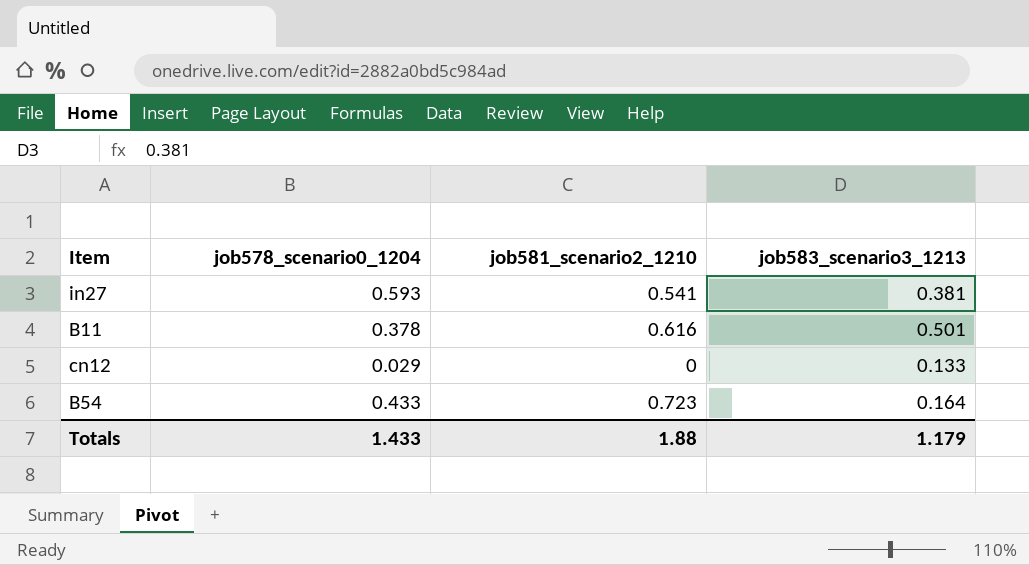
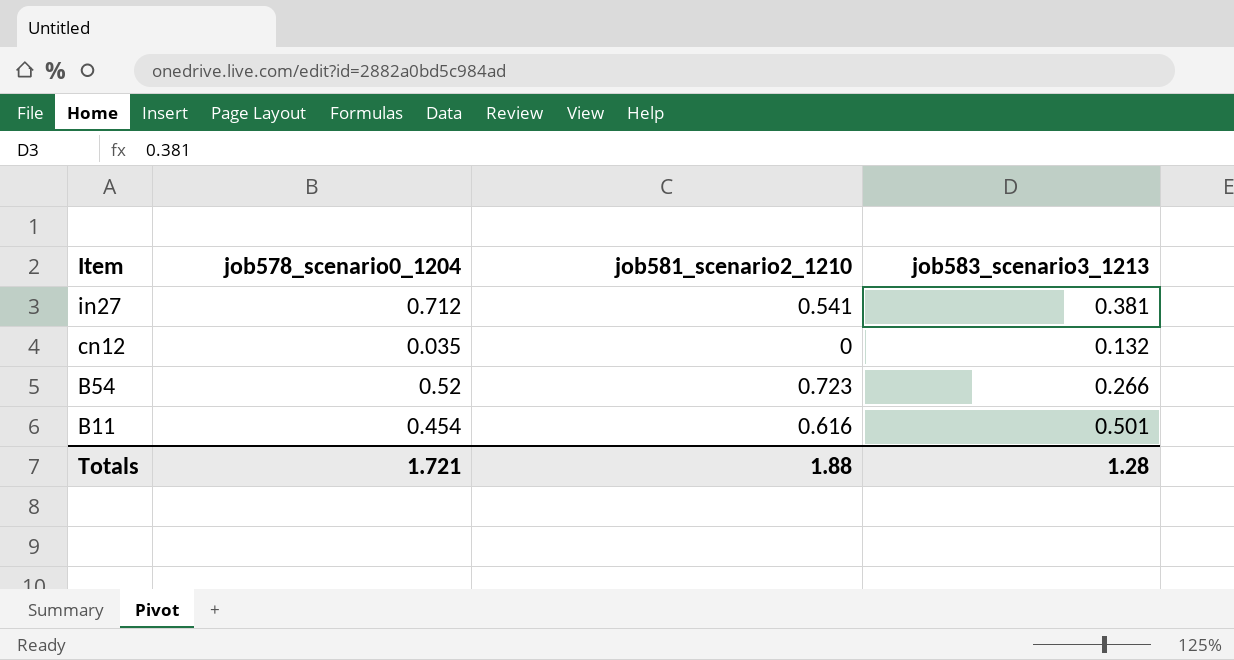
row order: none -> Item descending
in27 | job578_scenario0_1204: 0.593 -> 0.712
cn12 | job578_scenario0_1204: 0.029 -> 0.035
cn12 | job583_scenario3_1213: 0.133 -> 0.132
B54 | job578_scenario0_1204: 0.433 -> 0.52
B54 | job583_scenario3_1213: 0.164 -> 0.266
B11 | job578_scenario0_1204: 0.378 -> 0.454
Totals | job578_scenario0_1204: 1.433 -> 1.721
Totals | job583_scenario3_1213: 1.179 -> 1.28

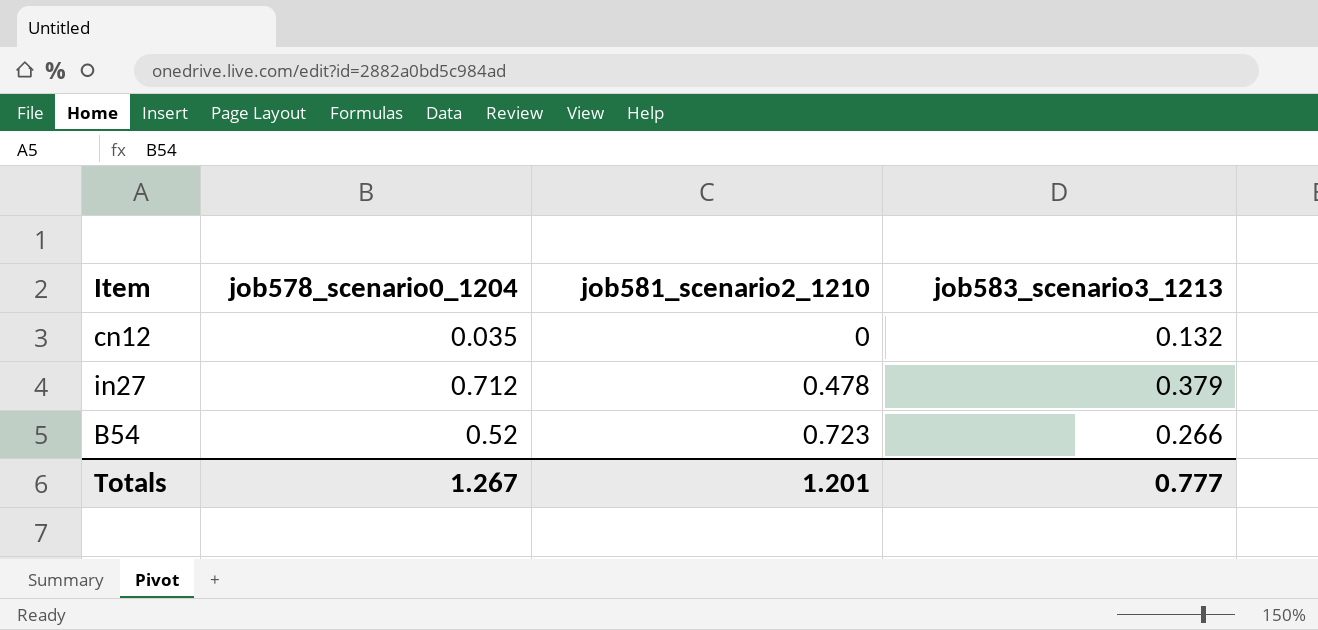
row order: Item descending -> job581_scenario2_1210 ascending
row B11: 0.454 | 0.616 | 0.501 -> none
in27 | job581_scenario2_1210: 0.541 -> 0.478
in27 | job583_scenario3_1213: 0.381 -> 0.379
Totals | job578_scenario0_1204: 1.721 -> 1.267
Totals | job581_scenario2_1210: 1.88 -> 1.201
Totals | job583_scenario3_1213: 1.28 -> 0.777

